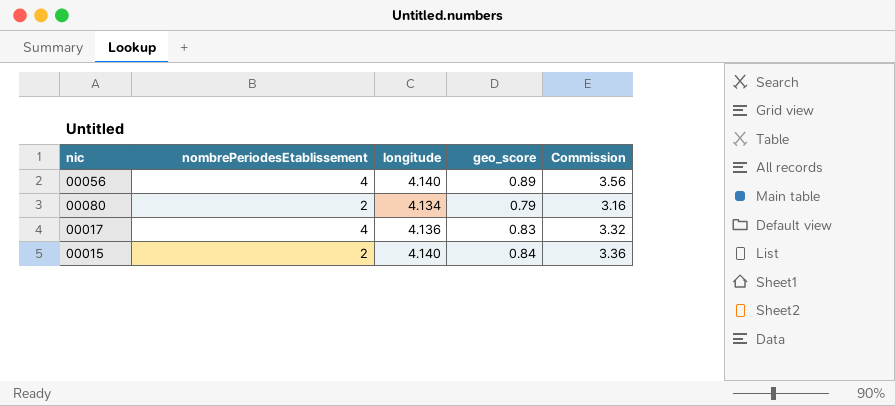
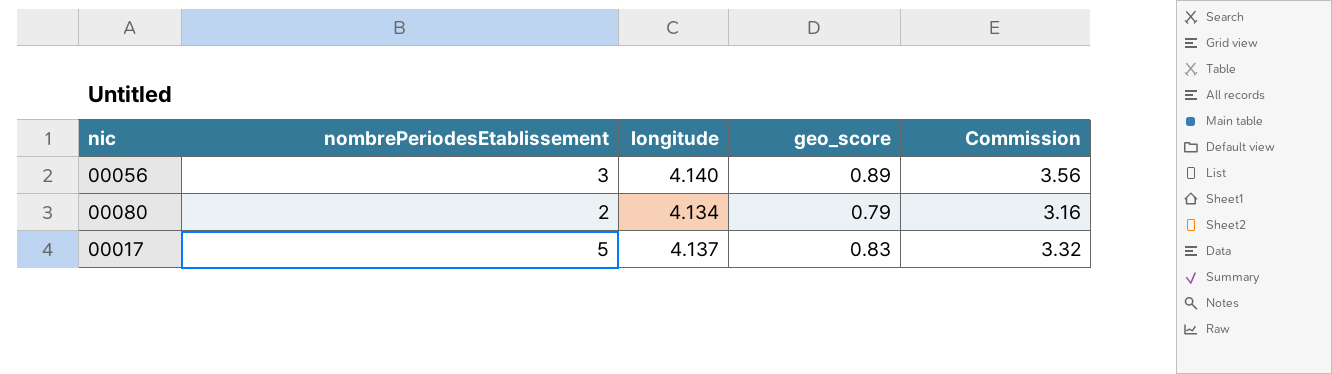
row 00015: 2 | 4.140 | 0.84 | 3.36 -> none
00056 | nombrePeriodesEtablissement: 4 -> 3
00017 | nombrePeriodesEtablissement: 4 -> 5
00017 | longitude: 4.136 -> 4.137

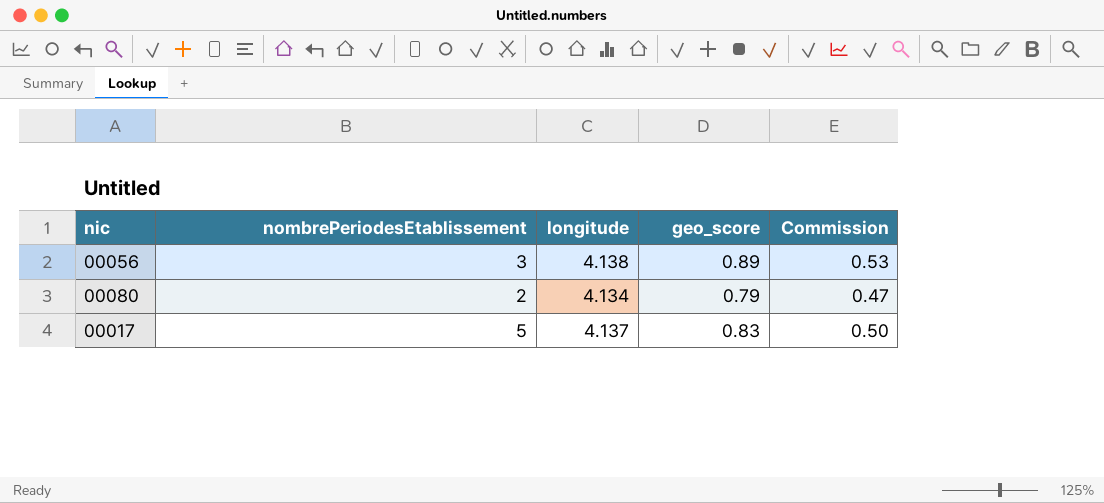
column Commission | formula: [geo_score] * 4 -> [geo_score] * 0.6
00056 | longitude: 4.140 -> 4.138

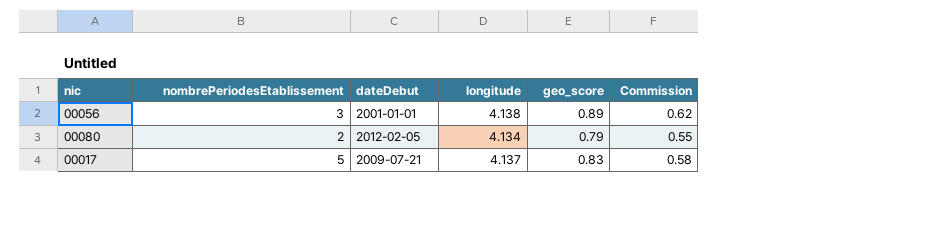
column dateDebut | position: none -> 3
column Commission | formula: [geo_score] * 0.6 -> [geo_score] * 0.7

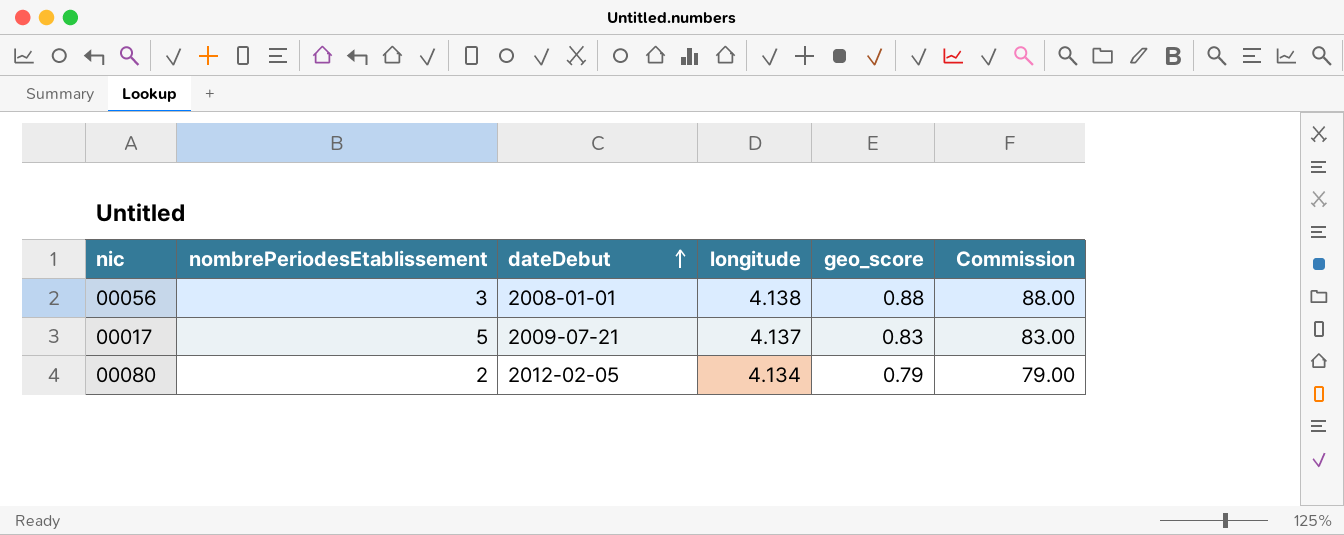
row order: none -> dateDebut ascending
column Commission | formula: [geo_score] * 0.7 -> [geo_score] * 100
00056 | dateDebut: 2001-01-01 -> 2008-01-01
00056 | geo_score: 0.89 -> 0.88

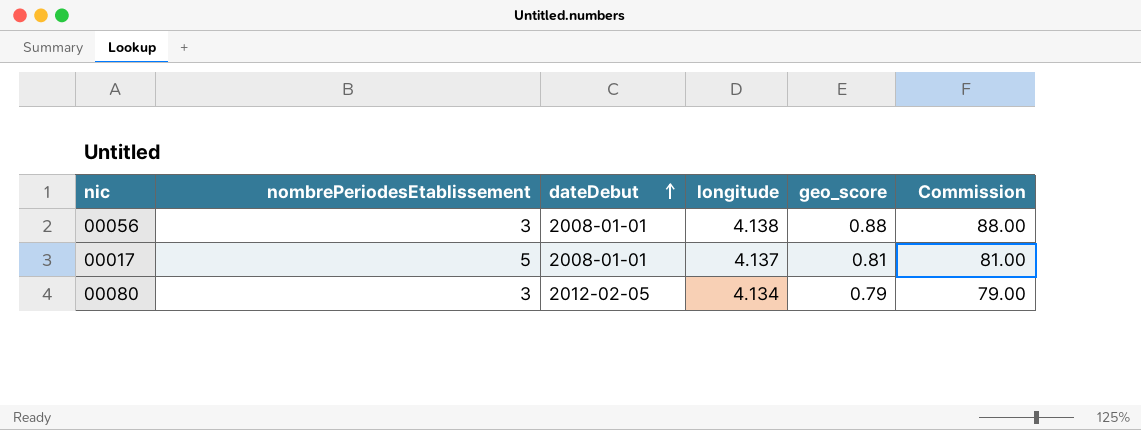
00017 | dateDebut: 2009-07-21 -> 2008-01-01
00017 | geo_score: 0.83 -> 0.81
00017 | Commission: 83.00 -> 81.00
00080 | nombrePeriodesEtablissement: 2 -> 3

